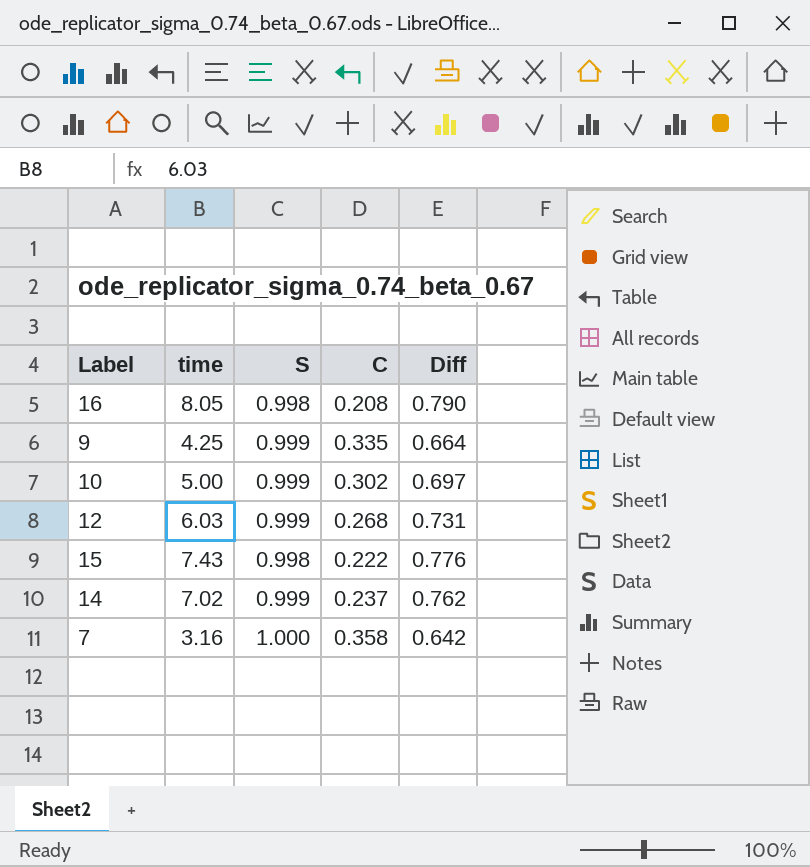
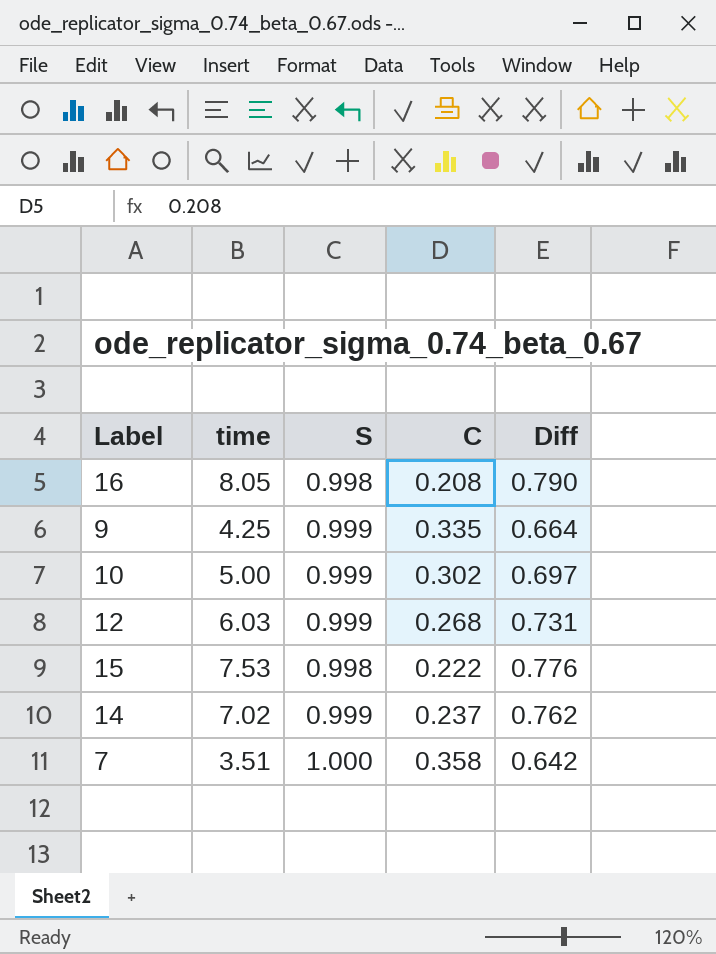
15 | time: 7.43 -> 7.53
7 | time: 3.16 -> 3.51

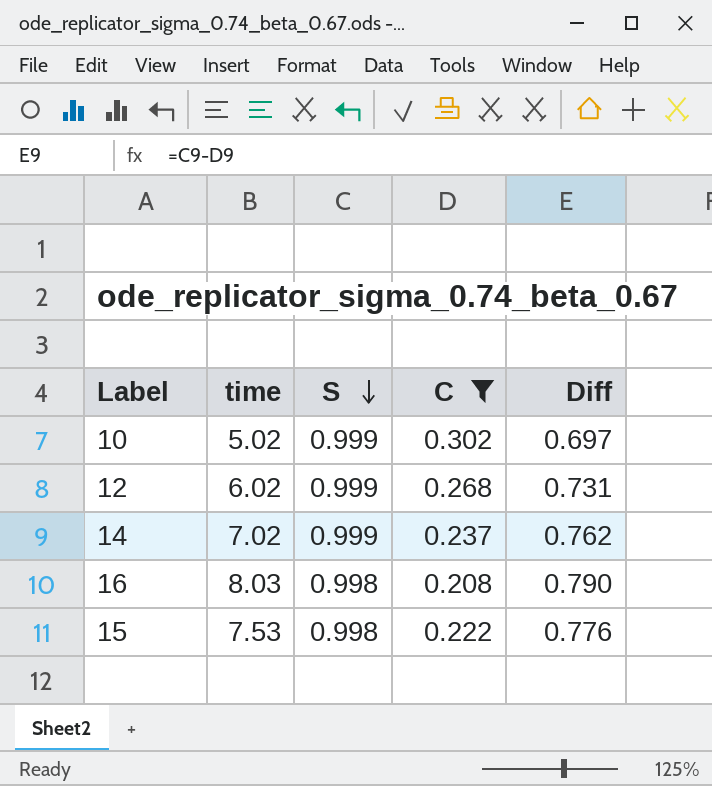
filter: none -> C <= 0.302
row order: none -> S descending
10 | time: 5.00 -> 5.02
12 | time: 6.03 -> 6.02
16 | time: 8.05 -> 8.03

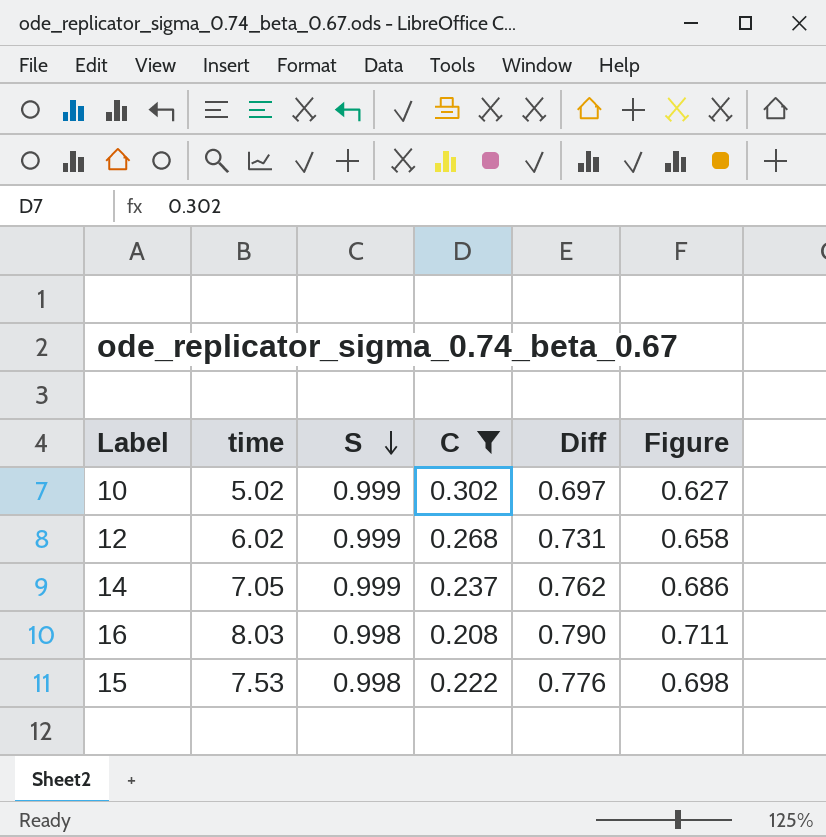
column Figure | formula: none -> [Diff] * 0.9
14 | time: 7.02 -> 7.05

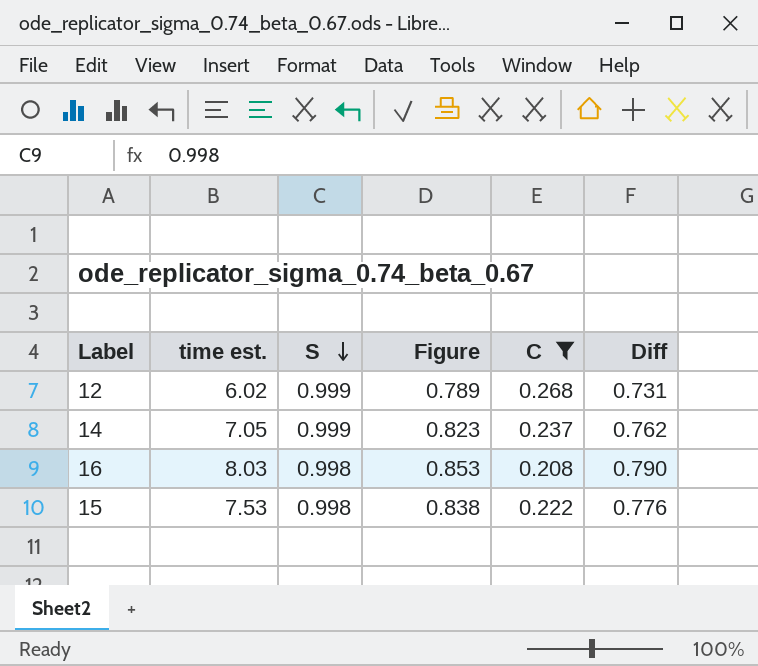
column name: time -> time est.
column Figure | formula: [Diff] * 0.9 -> [Diff] * 1.08
column Figure | position: 6 -> 4
row 10: 5.02 | 0.999 | 0.302 | 0.697 | 0.627 -> none

